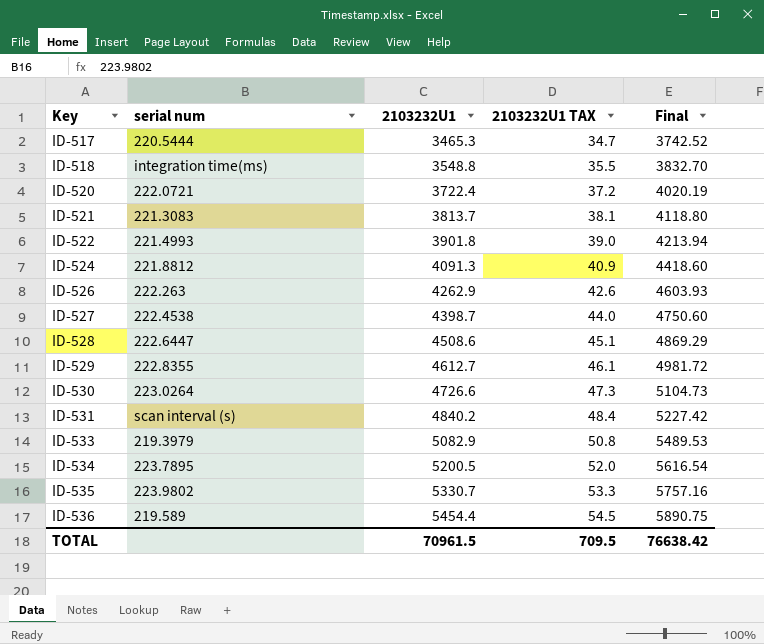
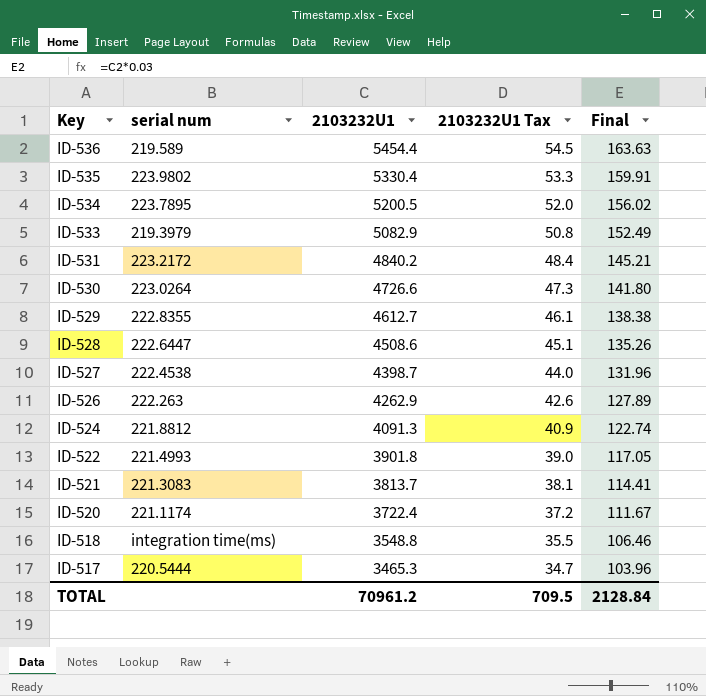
row order: Key ascending -> Key descending
column name: 2103232U1 TAX -> 2103232U1 Tax
column Final | formula: [2103232U1] * 1.08 -> [2103232U1] * 0.03
ID-535 | 2103232U1: 5330.7 -> 5330.4
ID-531 | serial num: scan interval (s) -> 223.2172
ID-520 | serial num: 222.0721 -> 221.1174
TOTAL | 2103232U1: 70961.5 -> 70961.2
TOTAL | Final: 76638.42 -> 2128.84

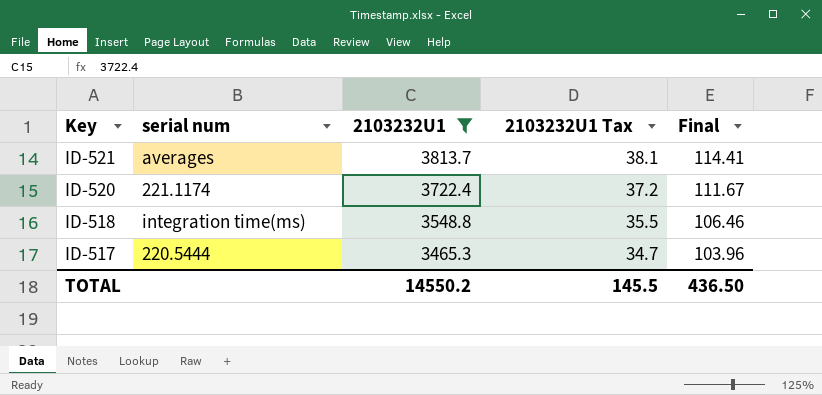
filter: none -> 2103232U1 <= 3813.7
ID-521 | serial num: 221.3083 -> averages
TOTAL | 2103232U1: 70961.2 -> 14550.2
TOTAL | 2103232U1 Tax: 709.5 -> 145.5
TOTAL | Final: 2128.84 -> 436.50

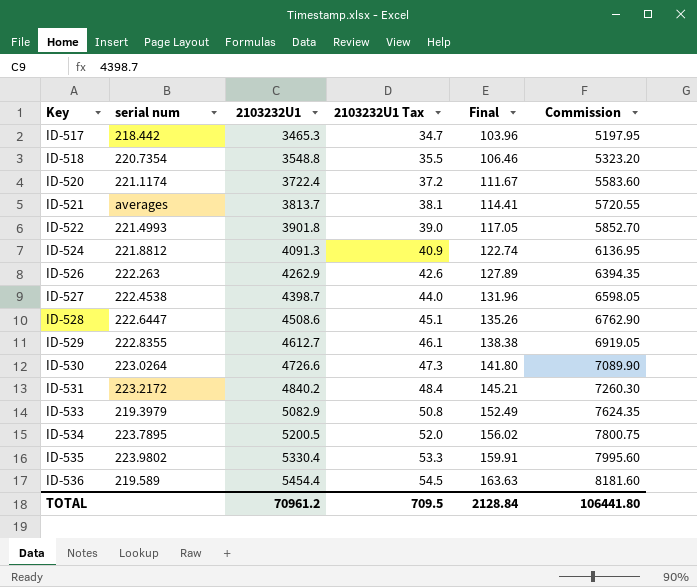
filter: 2103232U1 <= 3813.7 -> none
row order: Key descending -> Key ascending
column Commission | formula: none -> [2103232U1] * 1.5
ID-517 | serial num: 220.5444 -> 218.442
ID-518 | serial num: integration time(ms) -> 220.7354
TOTAL | 2103232U1: 14550.2 -> 70961.2
TOTAL | 2103232U1 Tax: 145.5 -> 709.5
TOTAL | Final: 436.50 -> 2128.84

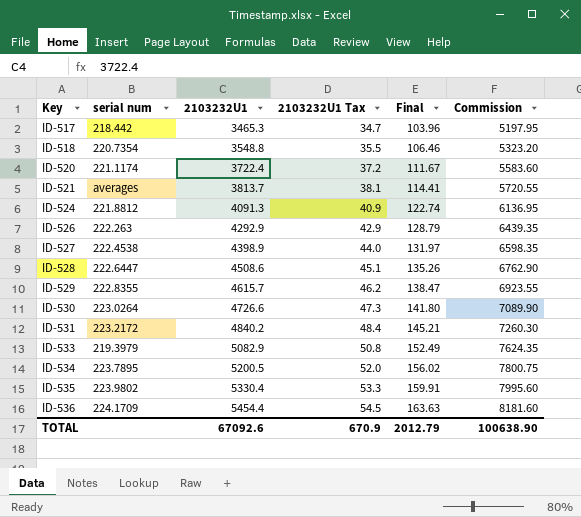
row ID-522: 221.4993 | 3901.8 | 39.0 | 117.05 | 5852.70 -> none
ID-526 | 2103232U1: 4262.9 -> 4292.9
ID-526 | 2103232U1 Tax: 42.6 -> 42.9
ID-526 | Final: 127.89 -> 128.79
ID-526 | Commission: 6394.35 -> 6439.35
ID-527 | 2103232U1: 4398.7 -> 4398.9
ID-527 | Final: 131.96 -> 131.97
ID-527 | Commission: 6598.05 -> 6598.35
ID-529 | 2103232U1: 4612.7 -> 4615.7
ID-529 | 2103232U1 Tax: 46.1 -> 46.2
ID-529 | Final: 138.38 -> 138.47
ID-529 | Commission: 6919.05 -> 6923.55
ID-536 | serial num: 219.589 -> 224.1709
TOTAL | 2103232U1: 70961.2 -> 67092.6
TOTAL | 2103232U1 Tax: 709.5 -> 670.9
TOTAL | Final: 2128.84 -> 2012.79
TOTAL | Commission: 106441.80 -> 100638.90

